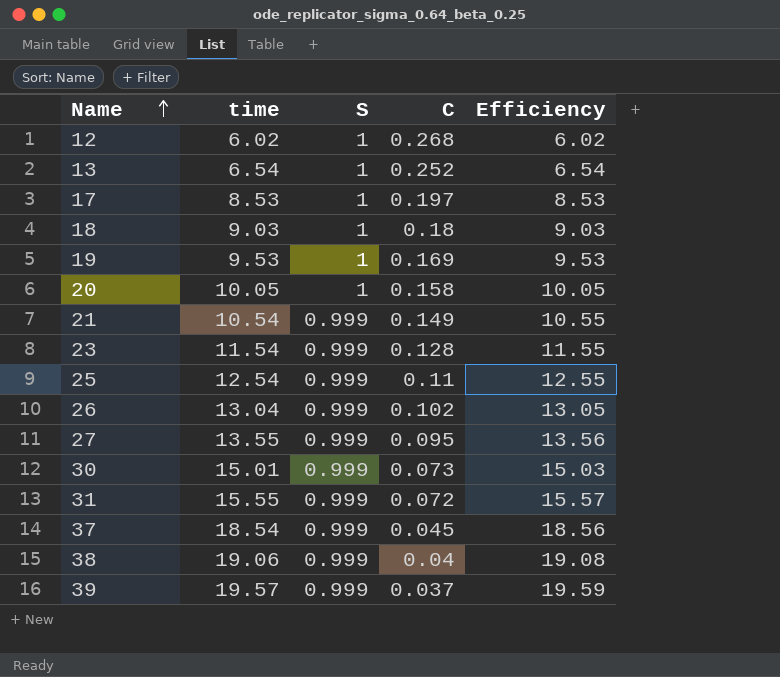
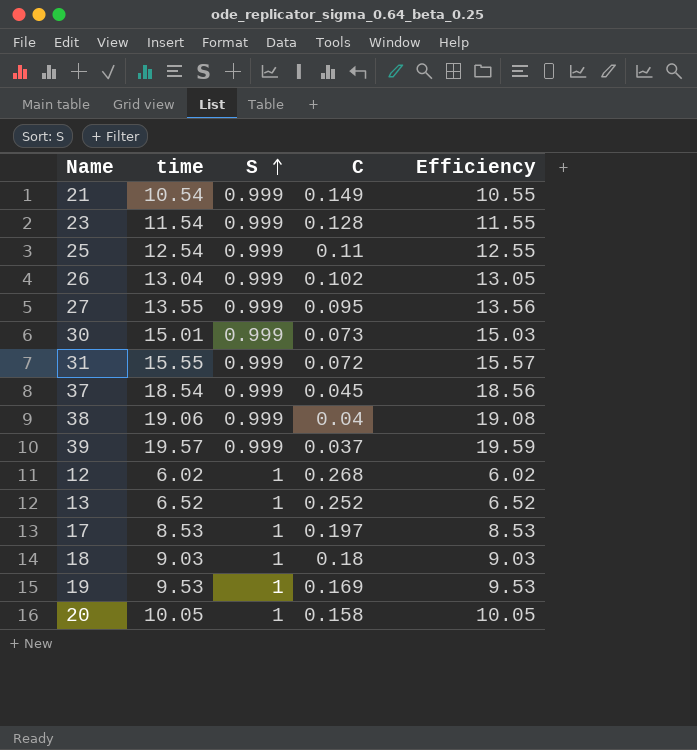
row order: Name ascending -> S ascending
13 | time: 6.54 -> 6.52
13 | Efficiency: 6.54 -> 6.52

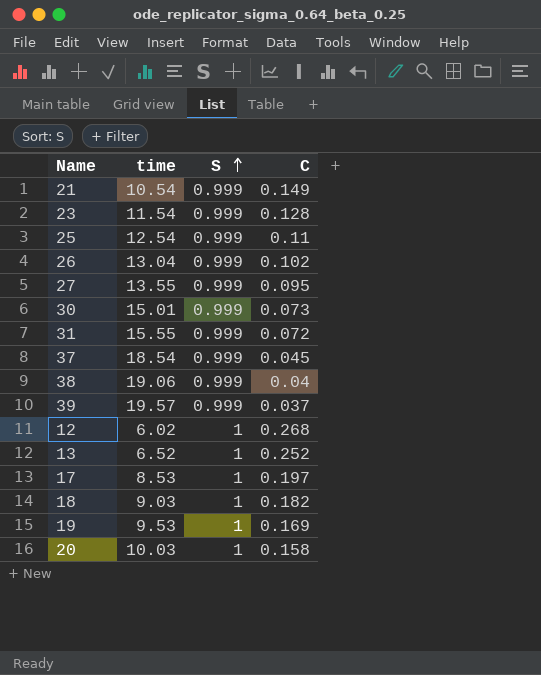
column Efficiency | formula: [time] / [S] -> none
18 | C: 0.18 -> 0.182
20 | time: 10.05 -> 10.03

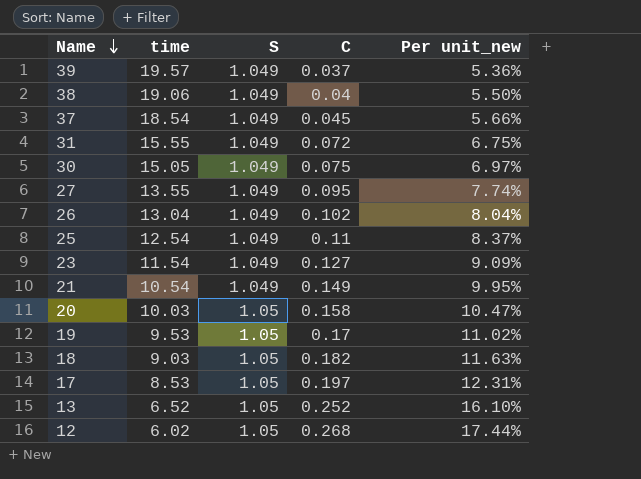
row order: S ascending -> Name descending
column Per unit_new | formula: none -> [S] / [time]
39 | S: 0.999 -> 1.049
38 | S: 0.999 -> 1.049
37 | S: 0.999 -> 1.049
31 | S: 0.999 -> 1.049
30 | time: 15.01 -> 15.05
30 | S: 0.999 -> 1.049
30 | C: 0.073 -> 0.075
27 | S: 0.999 -> 1.049
26 | S: 0.999 -> 1.049
25 | S: 0.999 -> 1.049
23 | S: 0.999 -> 1.049
23 | C: 0.128 -> 0.127
21 | S: 0.999 -> 1.049
20 | S: 1 -> 1.05
19 | S: 1 -> 1.05
19 | C: 0.169 -> 0.17
18 | S: 1 -> 1.05
17 | S: 1 -> 1.05
13 | S: 1 -> 1.05
12 | S: 1 -> 1.05

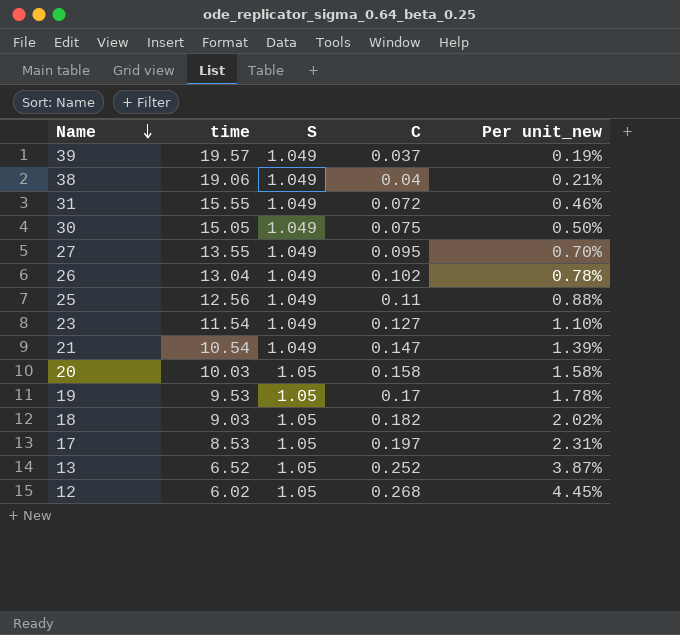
column Per unit_new | formula: [S] / [time] -> [C] / [time]
row 37: 18.54 | 1.049 | 0.045 | 5.66% -> none
25 | time: 12.54 -> 12.56
21 | C: 0.149 -> 0.147

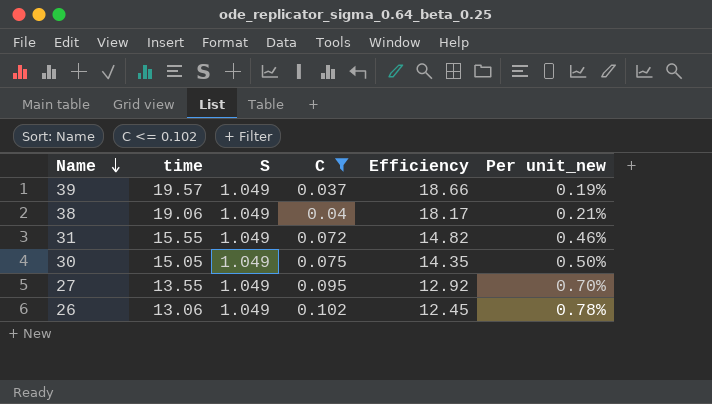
filter: none -> C <= 0.102
column Efficiency | formula: none -> [time] / [S]
26 | time: 13.04 -> 13.06

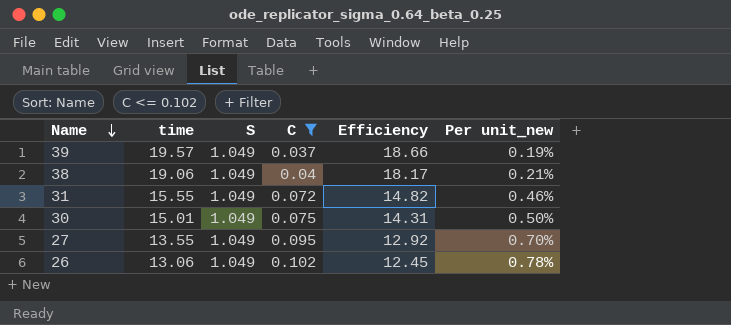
30 | time: 15.05 -> 15.01
30 | Efficiency: 14.35 -> 14.31

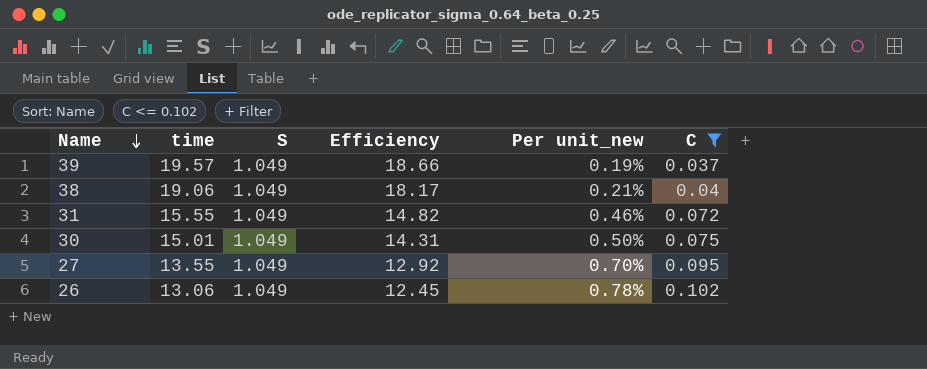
column C | position: 4 -> 6

